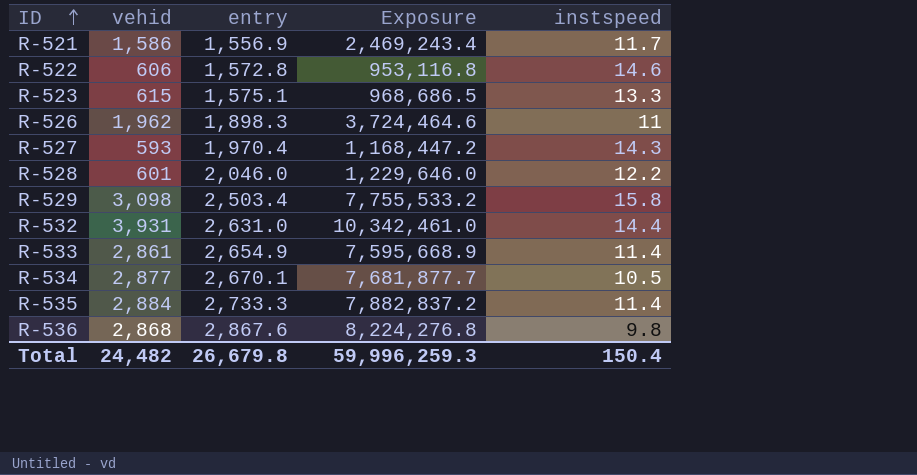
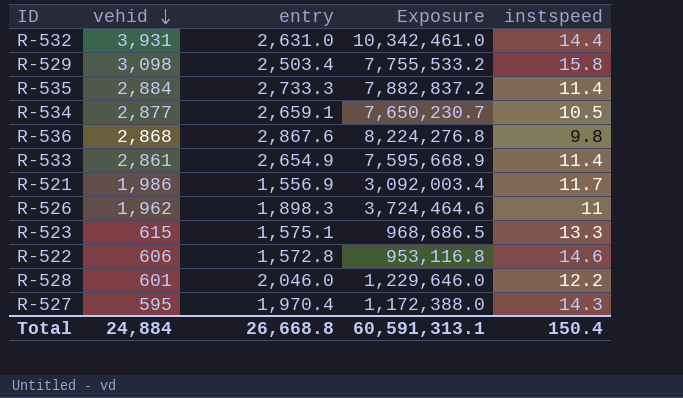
row order: ID ascending -> vehid descending
R-534 | entry: 2,670.1 -> 2,659.1
R-534 | Exposure: 7,681,877.7 -> 7,650,230.7
R-521 | vehid: 1,586 -> 1,986
R-521 | Exposure: 2,469,243.4 -> 3,092,003.4
R-527 | vehid: 593 -> 595
R-527 | Exposure: 1,168,447.2 -> 1,172,388.0
Total | vehid: 24,482 -> 24,884
Total | entry: 26,679.8 -> 26,668.8
Total | Exposure: 59,996,259.3 -> 60,591,313.1

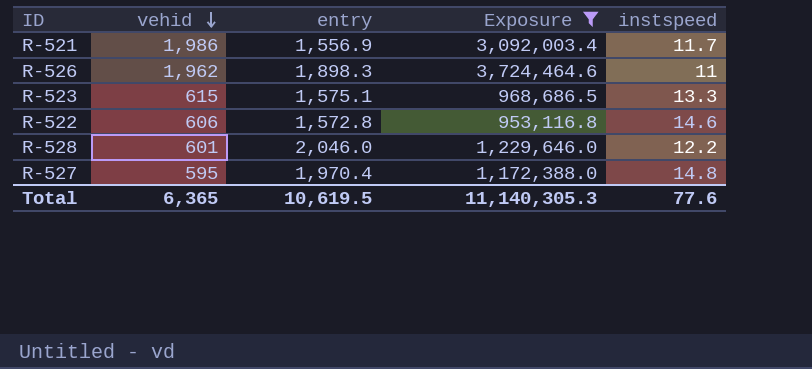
filter: none -> Exposure <= 3,724,464.6
R-527 | instspeed: 14.3 -> 14.8
Total | vehid: 24,884 -> 6,365
Total | entry: 26,668.8 -> 10,619.5
Total | Exposure: 60,591,313.1 -> 11,140,305.3
Total | instspeed: 150.4 -> 77.6

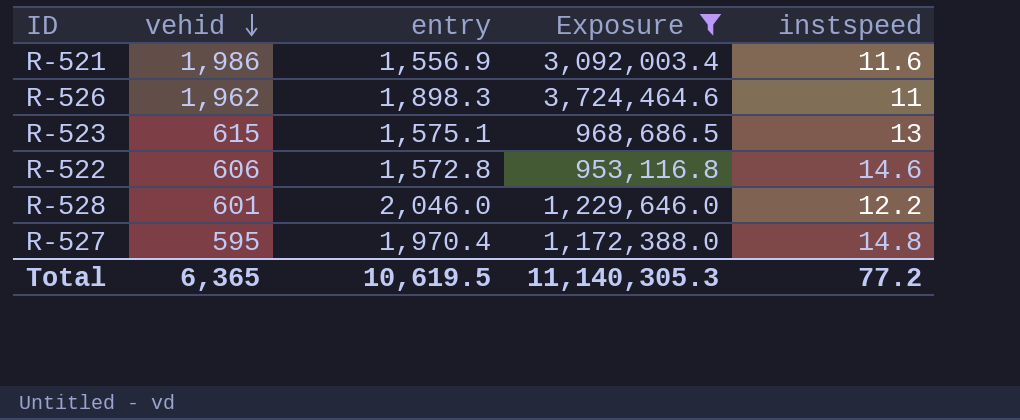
R-521 | instspeed: 11.7 -> 11.6
R-523 | instspeed: 13.3 -> 13
Total | instspeed: 77.6 -> 77.2

